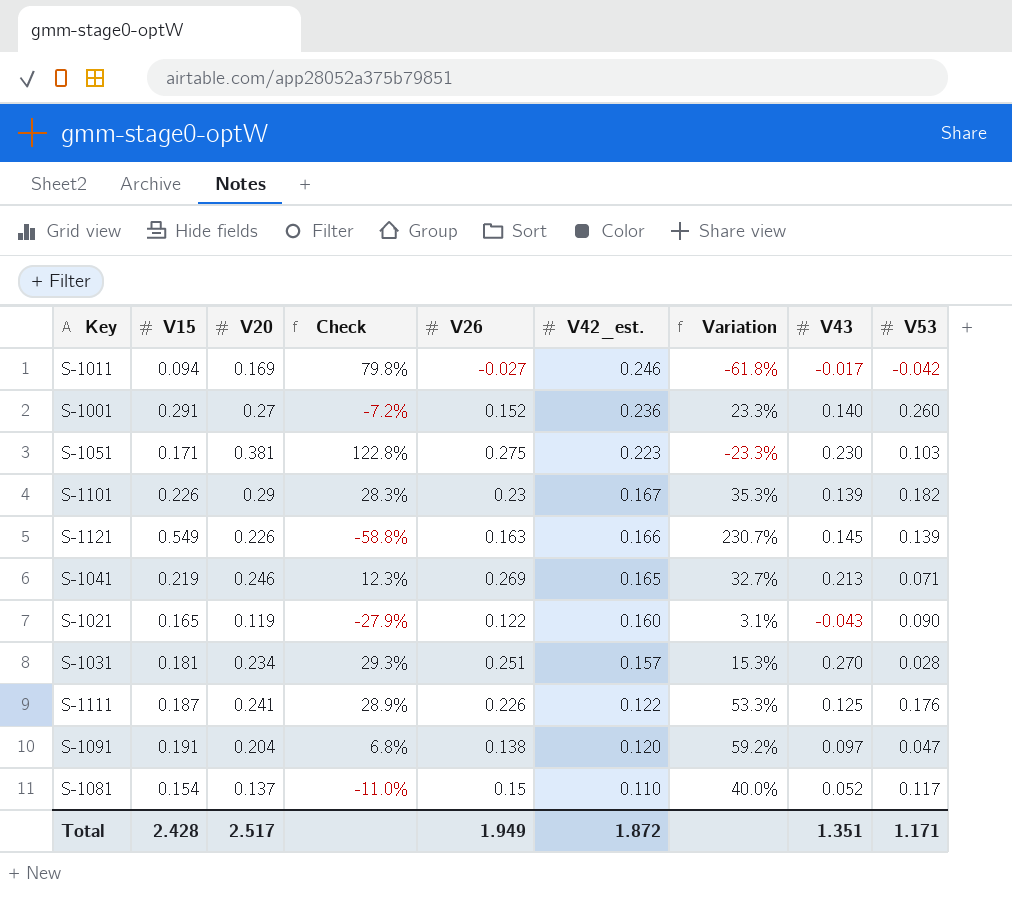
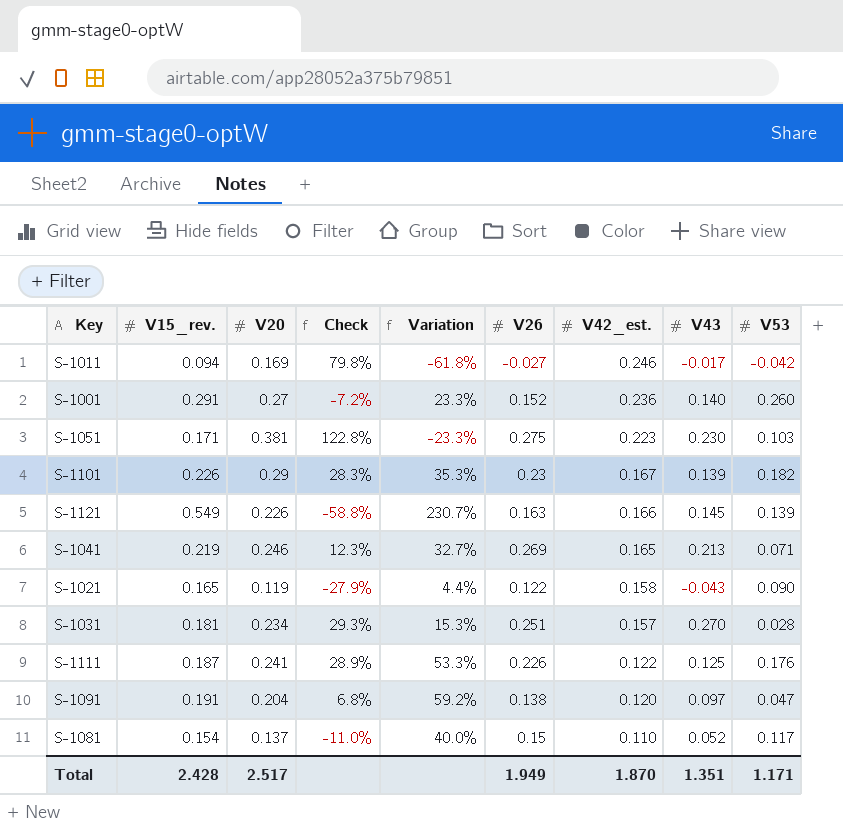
column name: V15 -> V15_rev.
column Variation | position: 7 -> 5
S-1021 | Variation: 3.1% -> 4.4%
S-1021 | V42_est.: 0.160 -> 0.158
Total | V42_est.: 1.872 -> 1.870

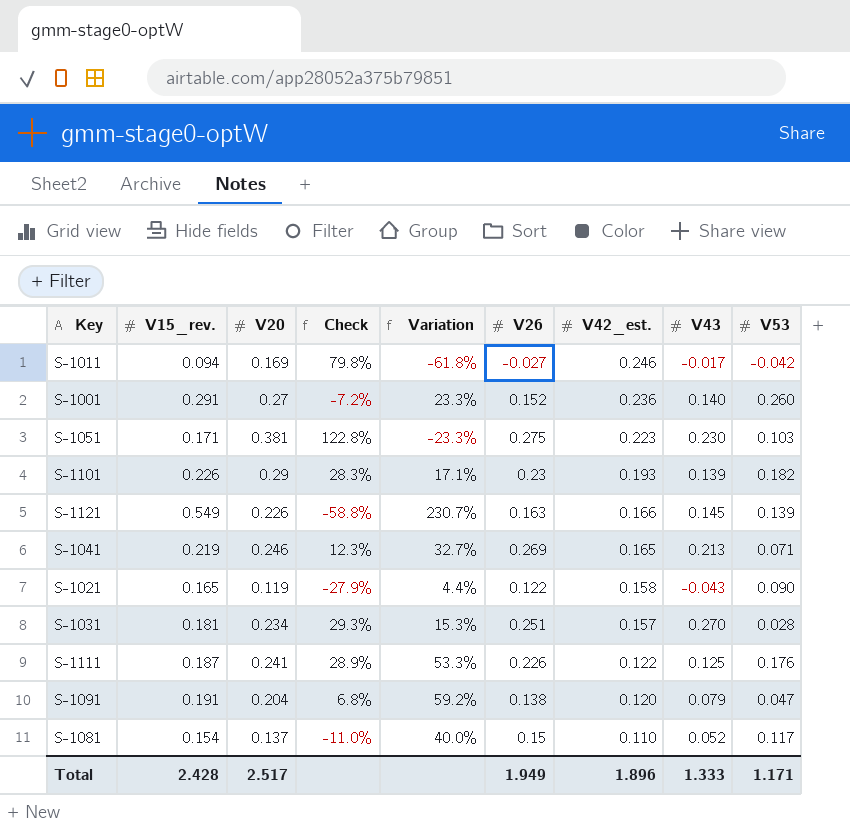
S-1101 | Variation: 35.3% -> 17.1%
S-1101 | V42_est.: 0.167 -> 0.193
S-1091 | V43: 0.097 -> 0.079
Total | V42_est.: 1.870 -> 1.896
Total | V43: 1.351 -> 1.333

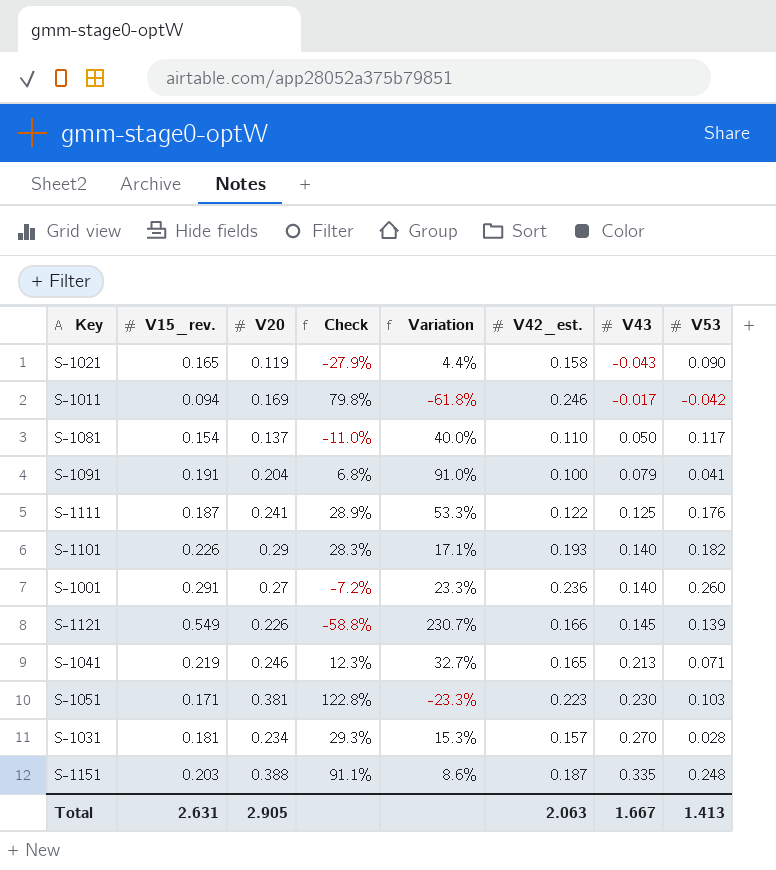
row order: V42_est. descending -> V43 ascending
column V26 | position: 6 -> none
S-1081 | V43: 0.052 -> 0.050
S-1091 | Variation: 59.2% -> 91.0%
S-1091 | V42_est.: 0.120 -> 0.100
S-1091 | V53: 0.047 -> 0.041
S-1101 | V43: 0.139 -> 0.140
row S-1151: none -> 0.203 | 0.388 | 91.1% | 8.6% | 0.187 | 0.335 | 0.248
Total | V15_rev.: 2.428 -> 2.631
Total | V20: 2.517 -> 2.905
Total | V42_est.: 1.896 -> 2.063
Total | V43: 1.333 -> 1.667
Total | V53: 1.171 -> 1.413

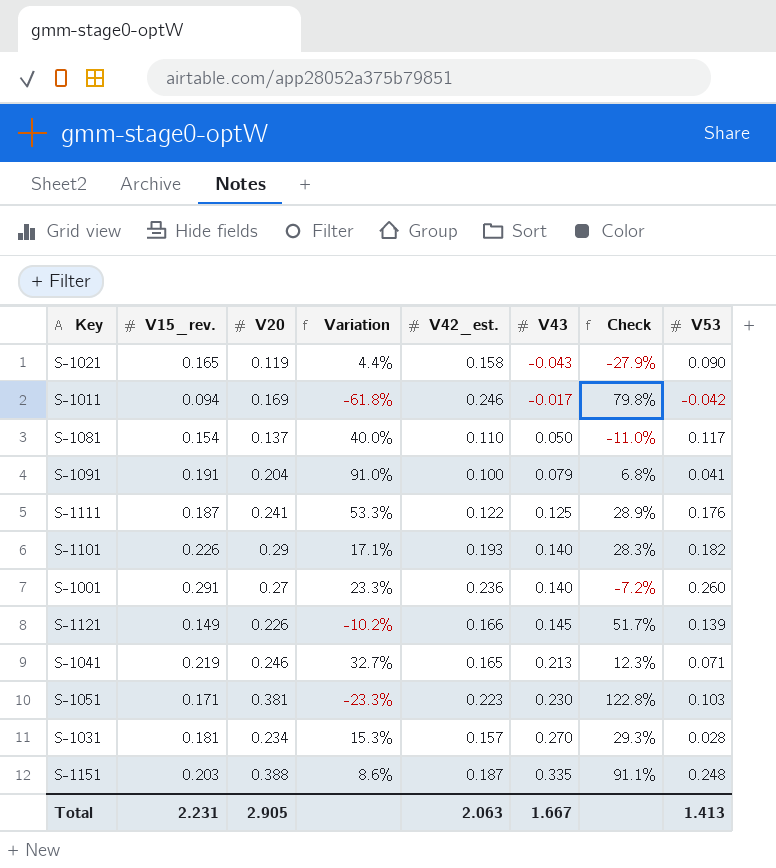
column Check | position: 4 -> 7
S-1121 | V15_rev.: 0.549 -> 0.149
S-1121 | Variation: 230.7% -> -10.2%
S-1121 | Check: -58.8% -> 51.7%
Total | V15_rev.: 2.631 -> 2.231

